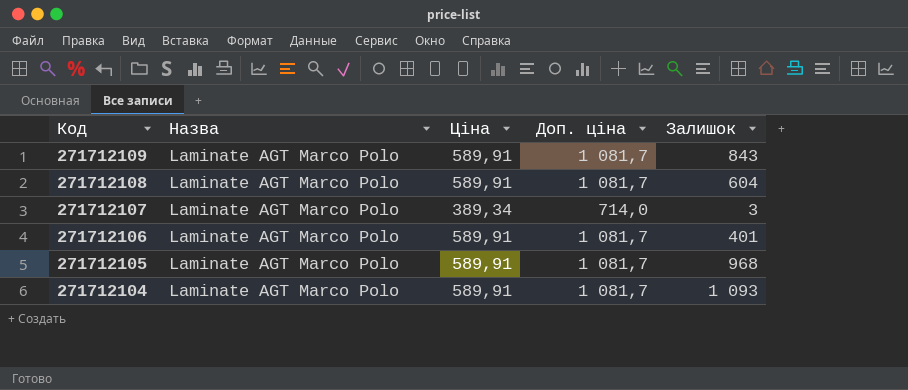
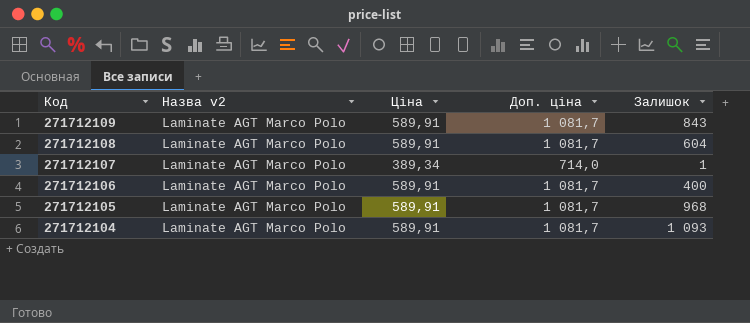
column name: Назва -> Назва v2
271712107 | Залишок: 3 -> 1
271712106 | Залишок: 401 -> 400

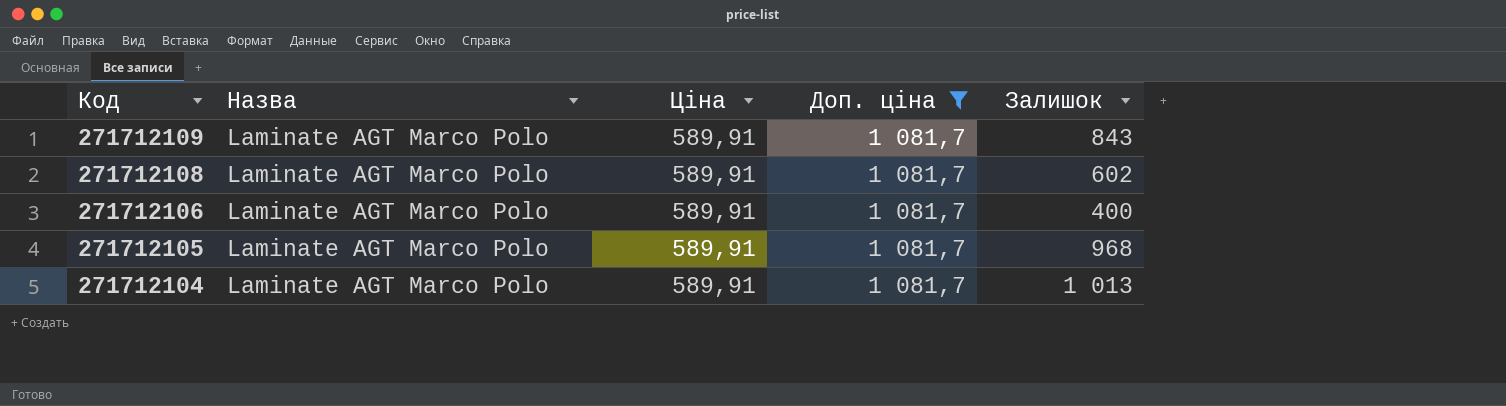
filter: none -> Доп. ціна = 1 081,7
column name: Назва v2 -> Назва
271712108 | Залишок: 604 -> 602
271712104 | Залишок: 1 093 -> 1 013

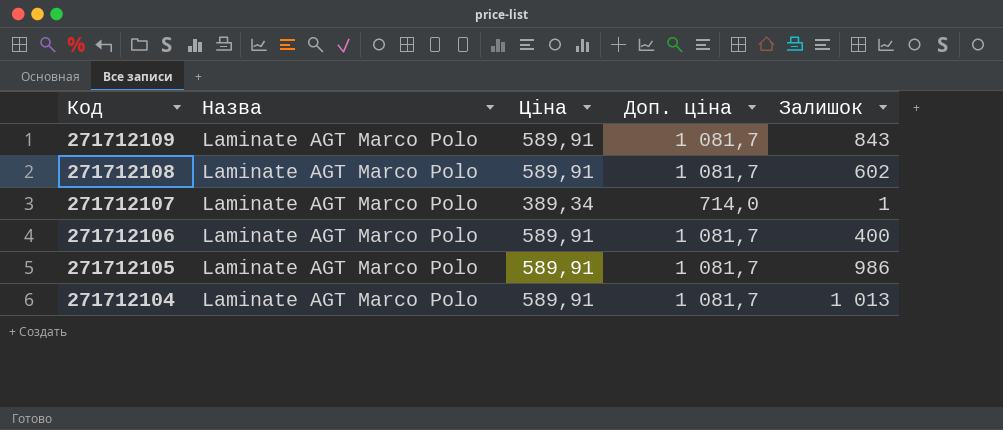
filter: Доп. ціна = 1 081,7 -> none
271712105 | Залишок: 968 -> 986

